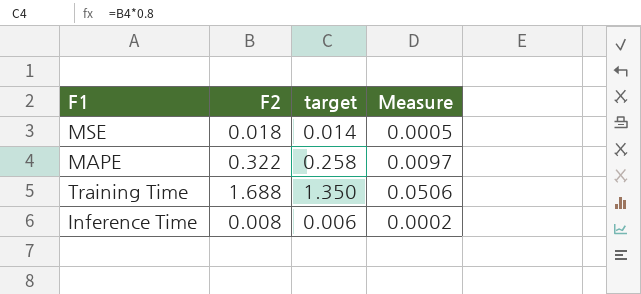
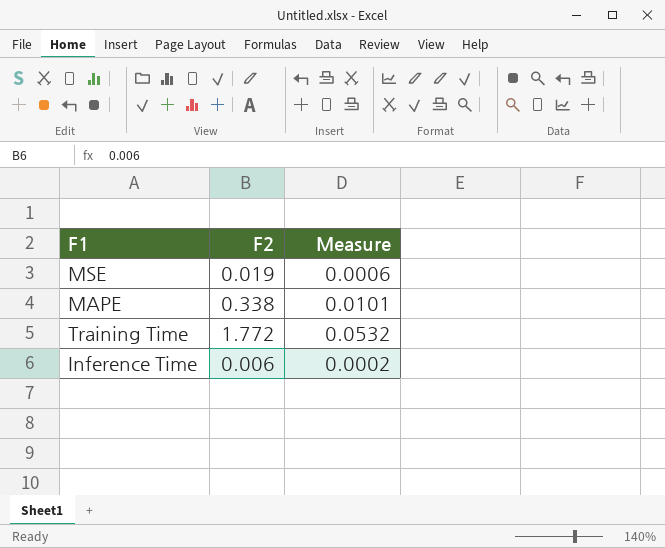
column target | formula: [F2] * 0.8 -> none
MSE | F2: 0.018 -> 0.019
MSE | Measure: 0.0005 -> 0.0006
MAPE | F2: 0.322 -> 0.338
MAPE | Measure: 0.0097 -> 0.0101
Training Time | F2: 1.688 -> 1.772
Training Time | Measure: 0.0506 -> 0.0532
Inference Time | F2: 0.008 -> 0.006

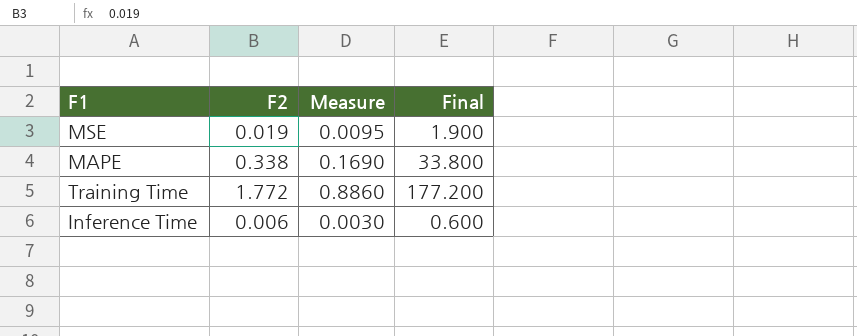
column Measure | formula: [F2] * 0.03 -> [F2] * 0.5
column Final | formula: none -> [F2] * 100

